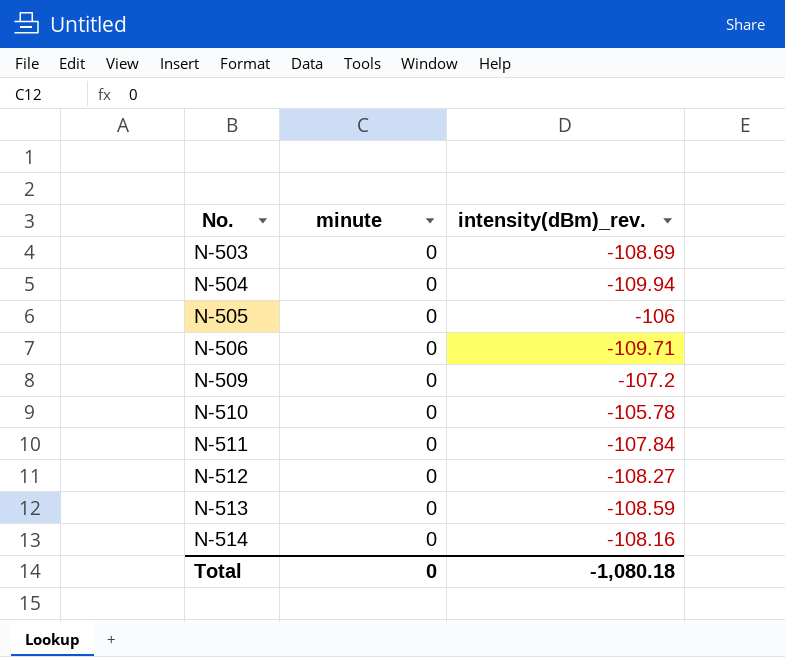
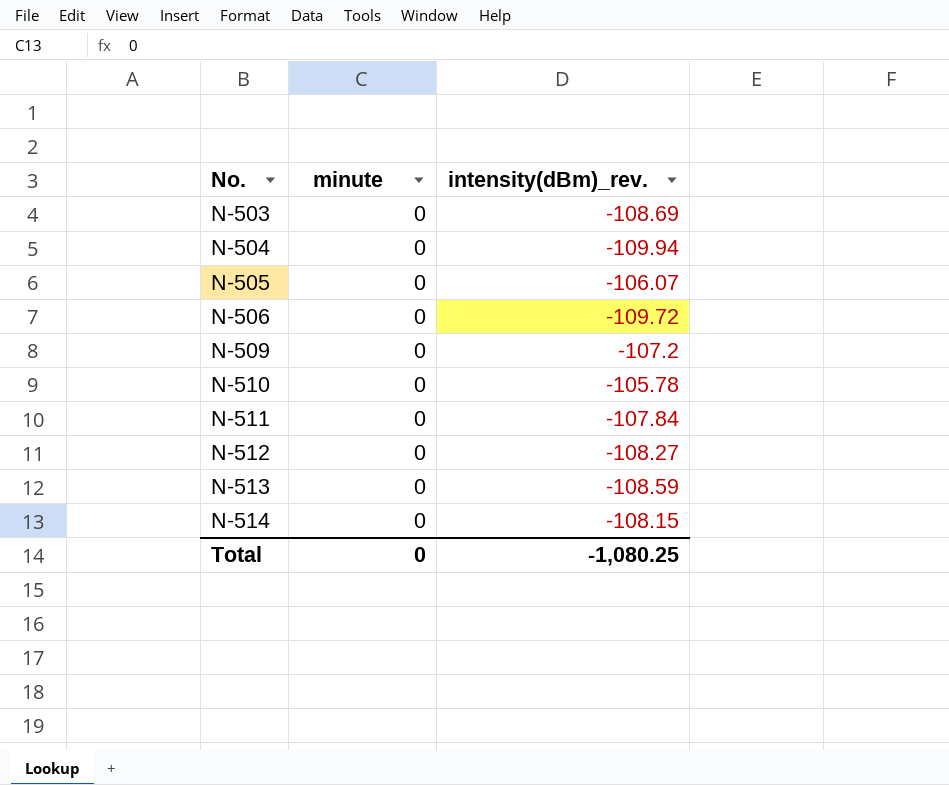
N-505 | intensity(dBm)_rev.: -106 -> -106.07
N-506 | intensity(dBm)_rev.: -109.71 -> -109.72
N-514 | intensity(dBm)_rev.: -108.16 -> -108.15
Total | intensity(dBm)_rev.: -1,080.18 -> -1,080.25

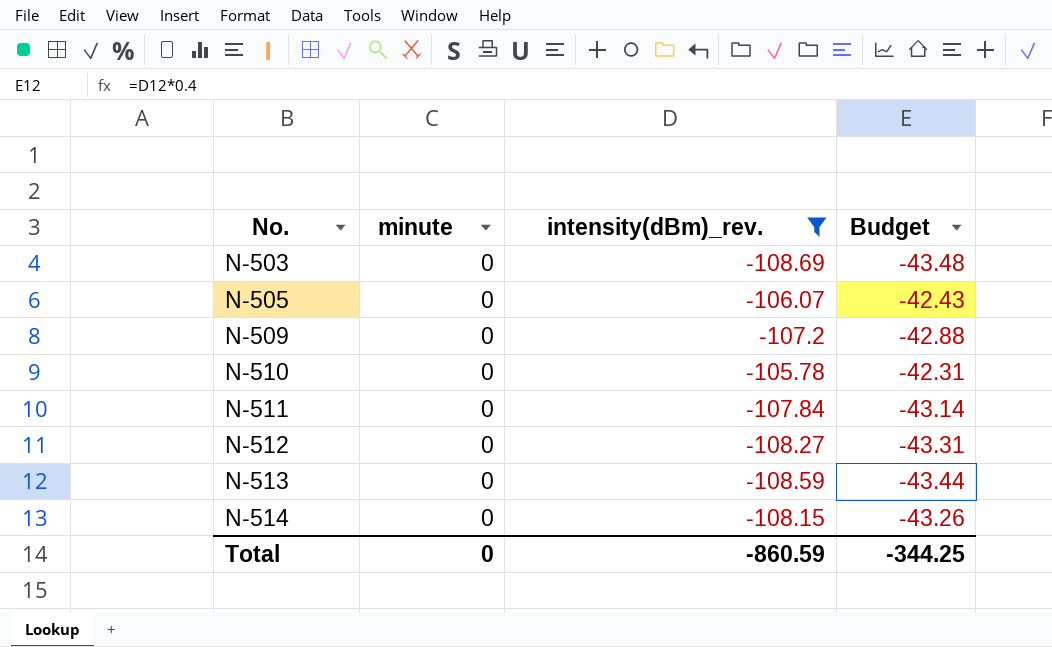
filter: none -> intensity(dBm)_rev. >= -108.69
column Budget | formula: none -> [intensity(dBm)_rev.] * 0.4
Total | intensity(dBm)_rev.: -1,080.25 -> -860.59

